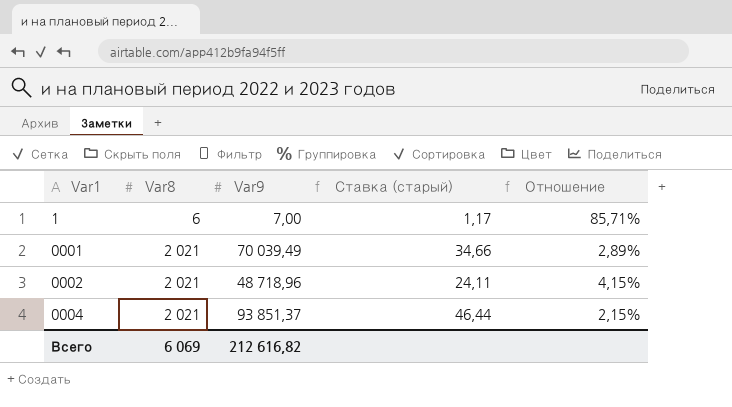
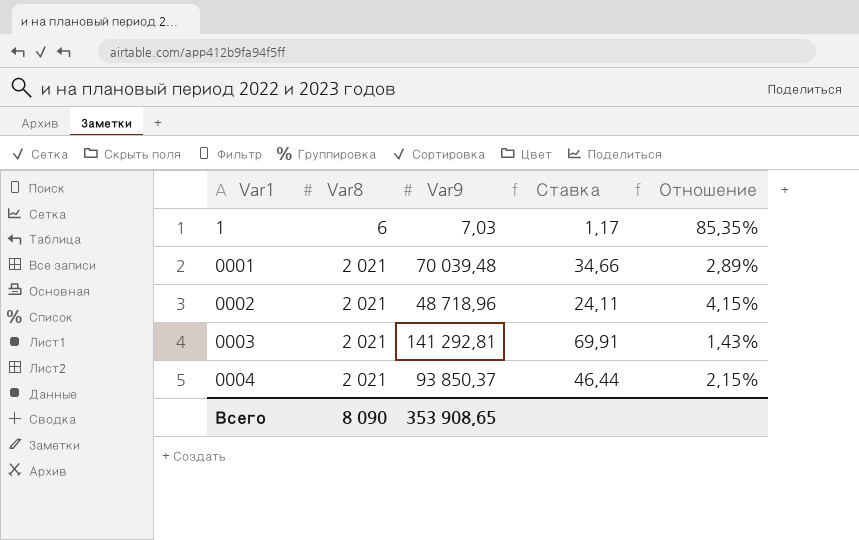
column name: Ставка (старый) -> Ставка
1 | Var9: 7,00 -> 7,03
1 | Отношение: 85,71% -> 85,35%
0001 | Var9: 70 039,49 -> 70 039,48
row 0003: none -> 2 021 | 141 292,81 | 69,91 | 1,43%
0004 | Var9: 93 851,37 -> 93 850,37
Всего | Var8: 6 069 -> 8 090
Всего | Var9: 212 616,82 -> 353 908,65

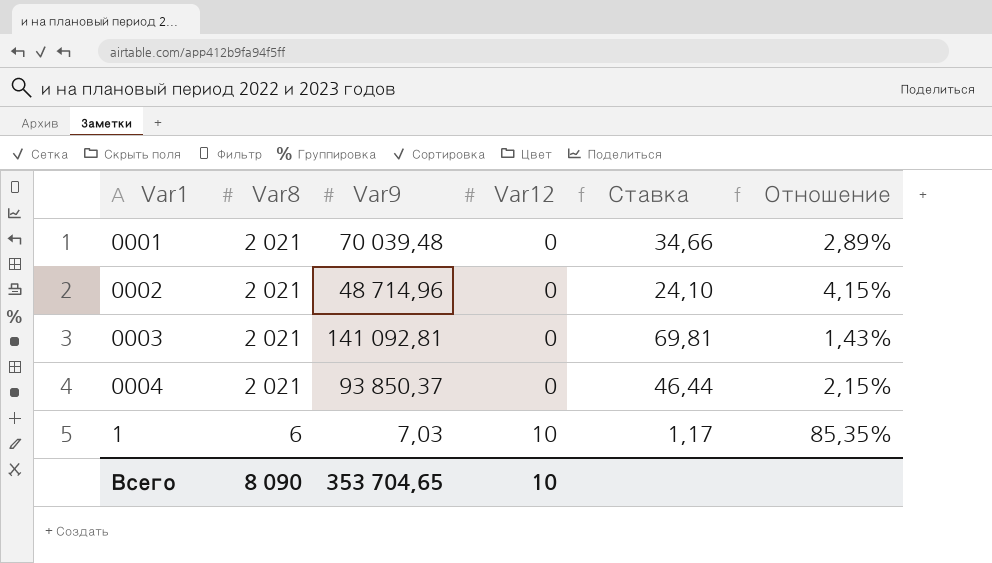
row order: Var1 ascending -> Var8 descending
column Var12 | position: none -> 4
0002 | Var9: 48 718,96 -> 48 714,96
0002 | Ставка: 24,11 -> 24,10
0003 | Var9: 141 292,81 -> 141 092,81
0003 | Ставка: 69,91 -> 69,81
Всего | Var9: 353 908,65 -> 353 704,65

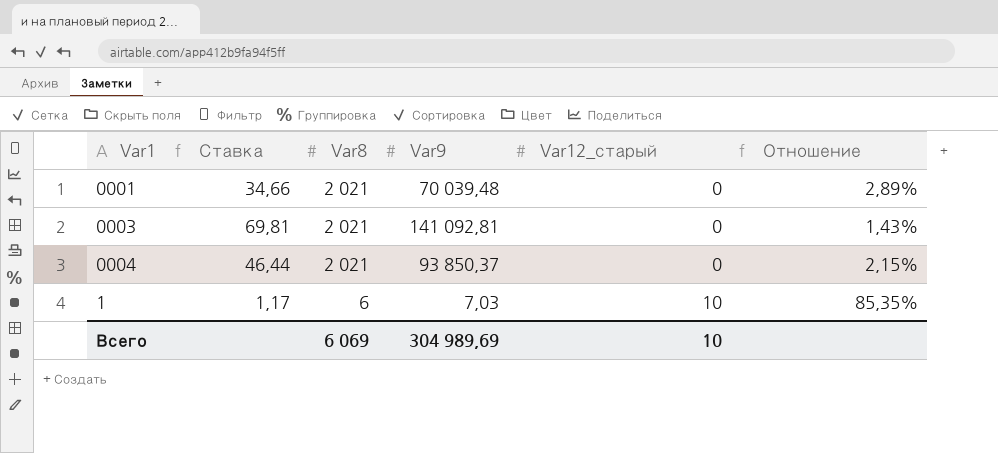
column Ставка | position: 5 -> 2
column name: Var12 -> Var12_старый
row 0002: 2 021 | 48 714,96 | 0 | 24,10 | 4,15% -> none
Всего | Var8: 8 090 -> 6 069
Всего | Var9: 353 704,65 -> 304 989,69

